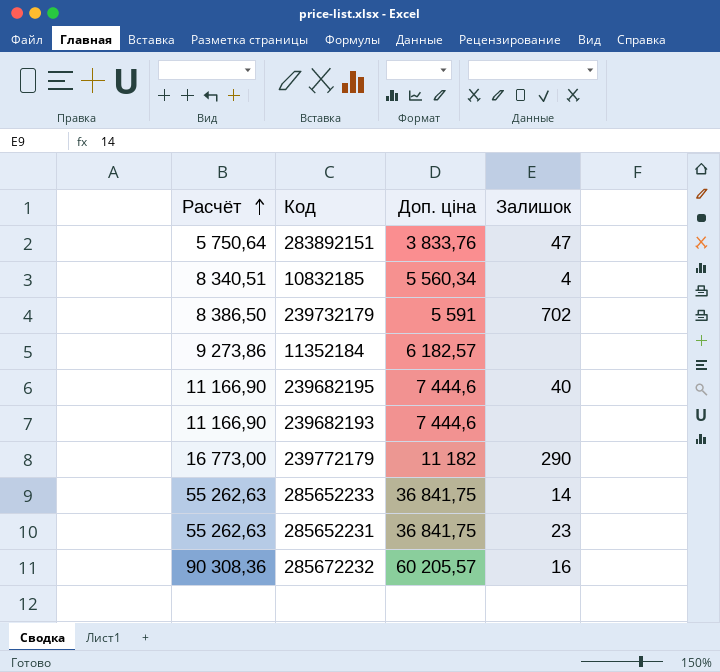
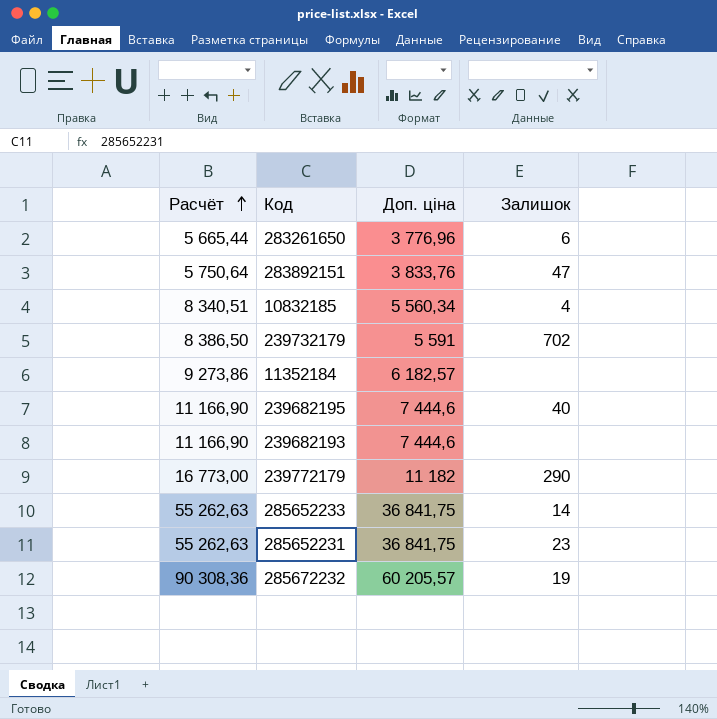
row 283261650: none -> 5 665,44 | 3 776,96 | 6
285672232 | Залишок: 16 -> 19

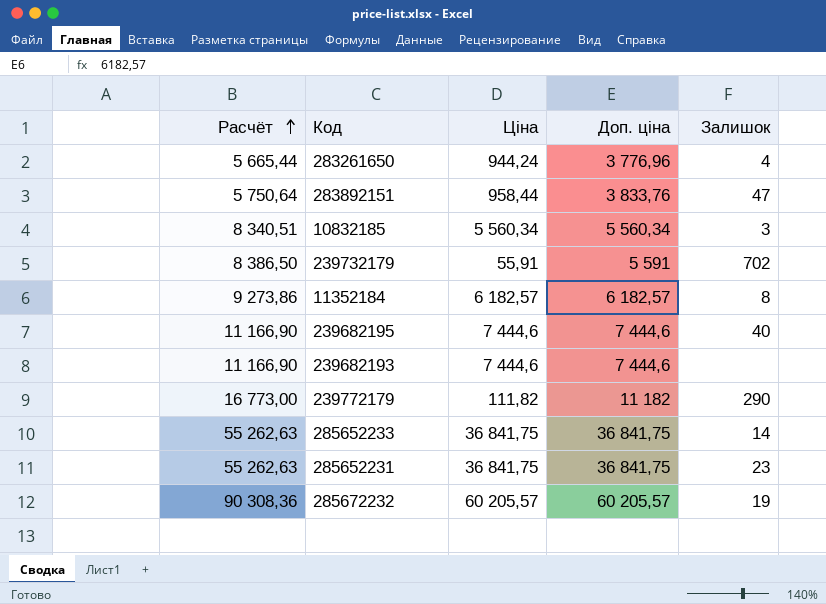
column Ціна | position: none -> 3
283261650 | Залишок: 6 -> 4
10832185 | Залишок: 4 -> 3
11352184 | Залишок: none -> 8

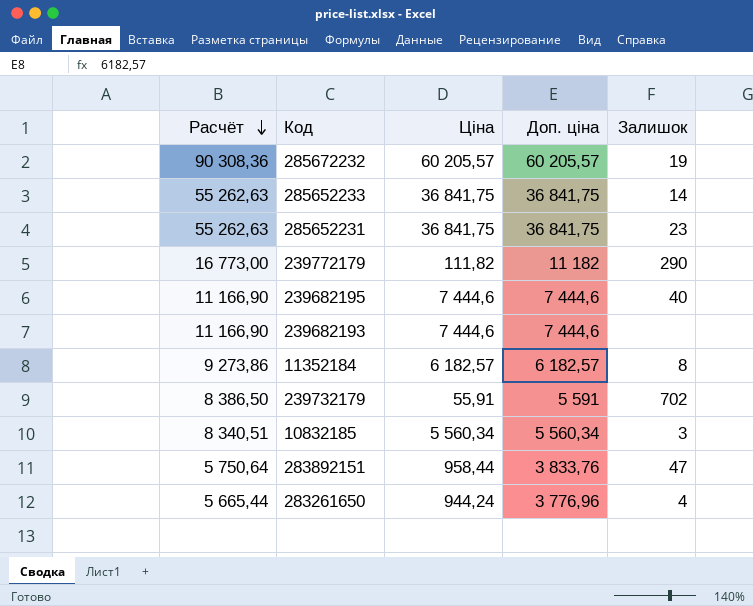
row order: Расчёт ascending -> Расчёт descending

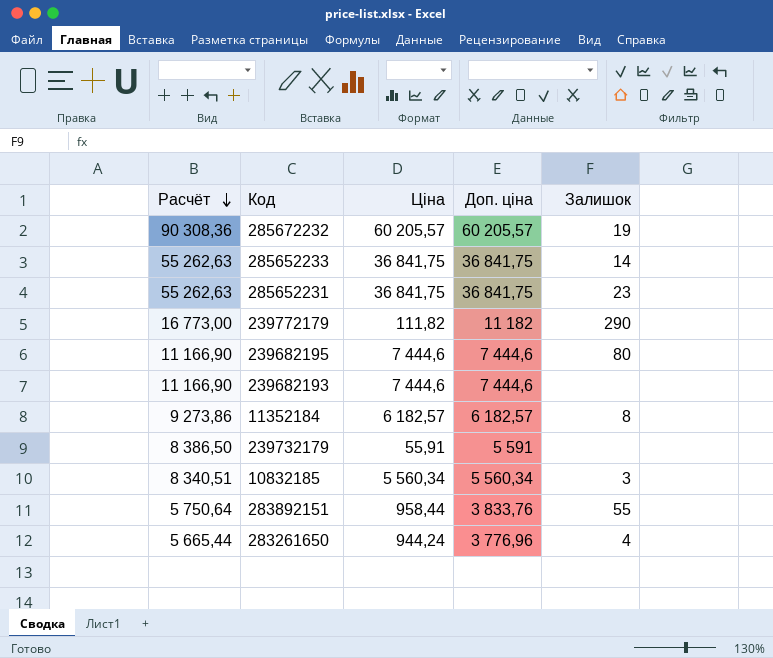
239682195 | Залишок: 40 -> 80
239732179 | Залишок: 702 -> none
283892151 | Залишок: 47 -> 55

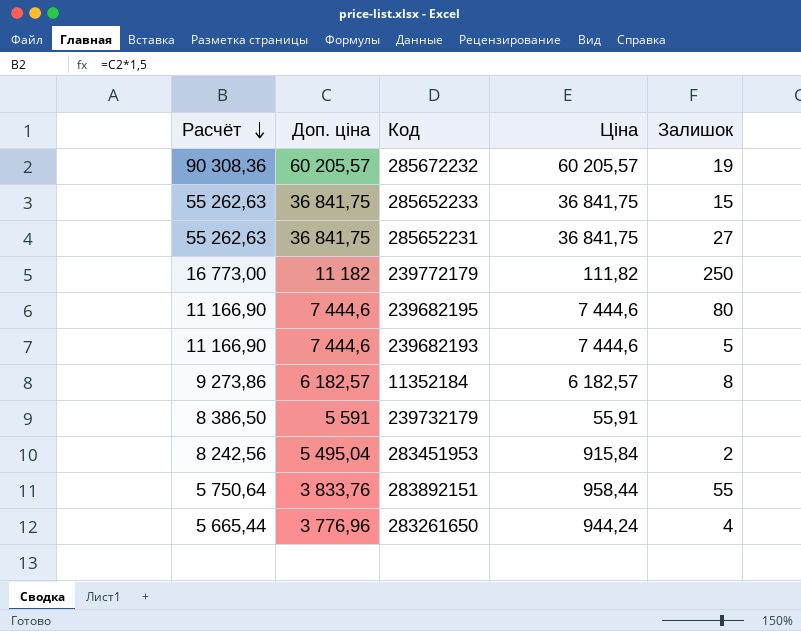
column Доп. ціна | position: 4 -> 2
row 10832185: 8 340,51 | 5 560,34 | 5 560,34 | 3 -> none
285652233 | Залишок: 14 -> 15
285652231 | Залишок: 23 -> 27
239772179 | Залишок: 290 -> 250
239682193 | Залишок: none -> 5
row 283451953: none -> 8 242,56 | 5 495,04 | 915,84 | 2

